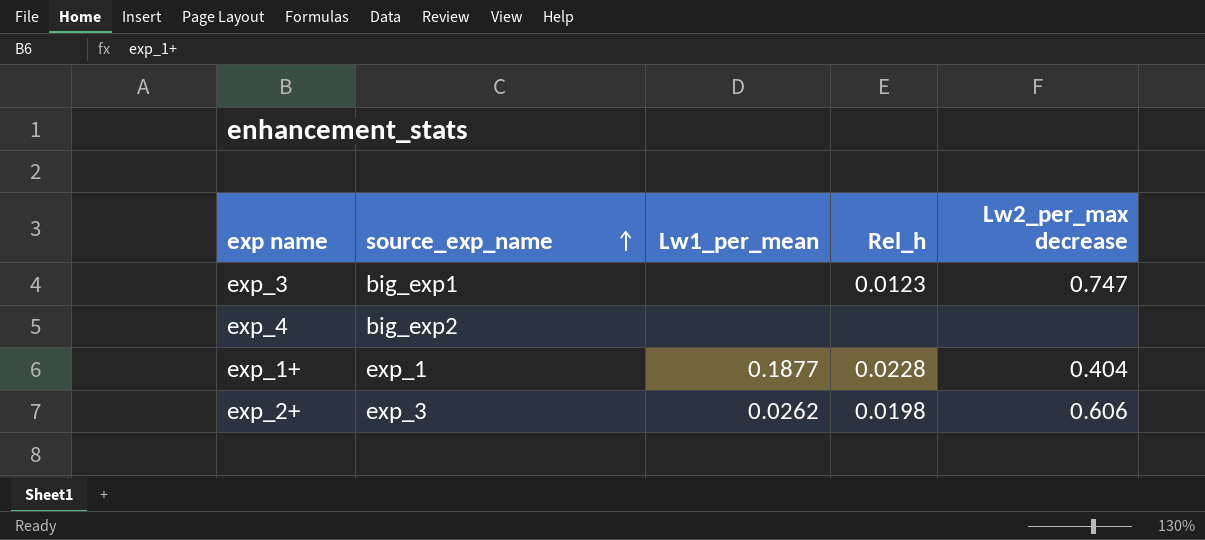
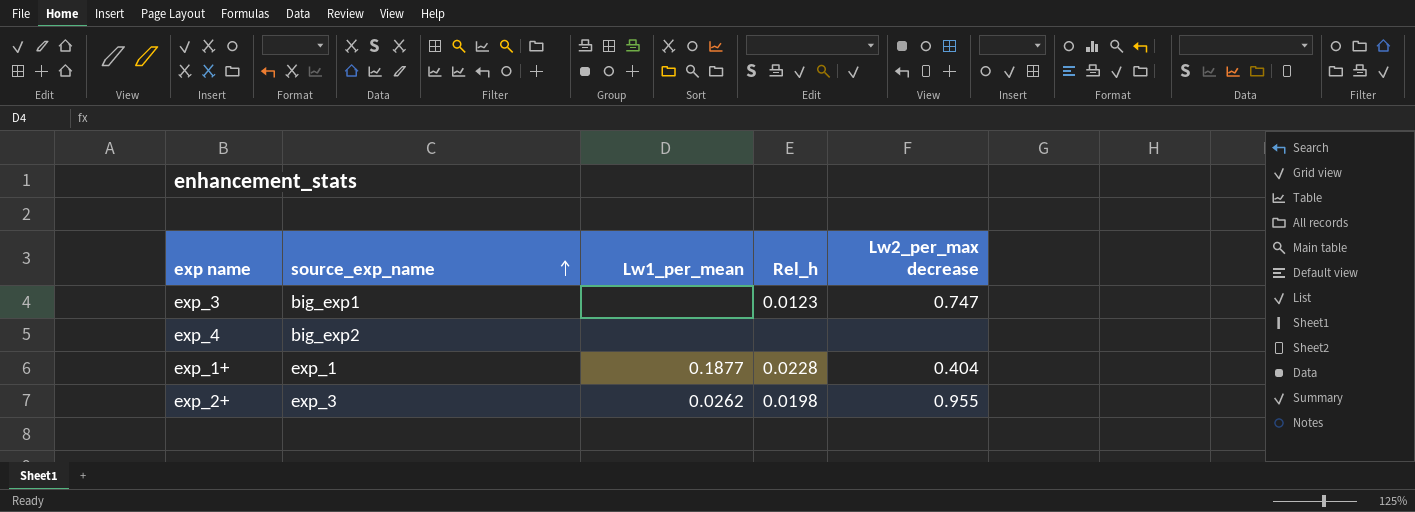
exp_2+ | Lw2_per_max decrease: 0.606 -> 0.955

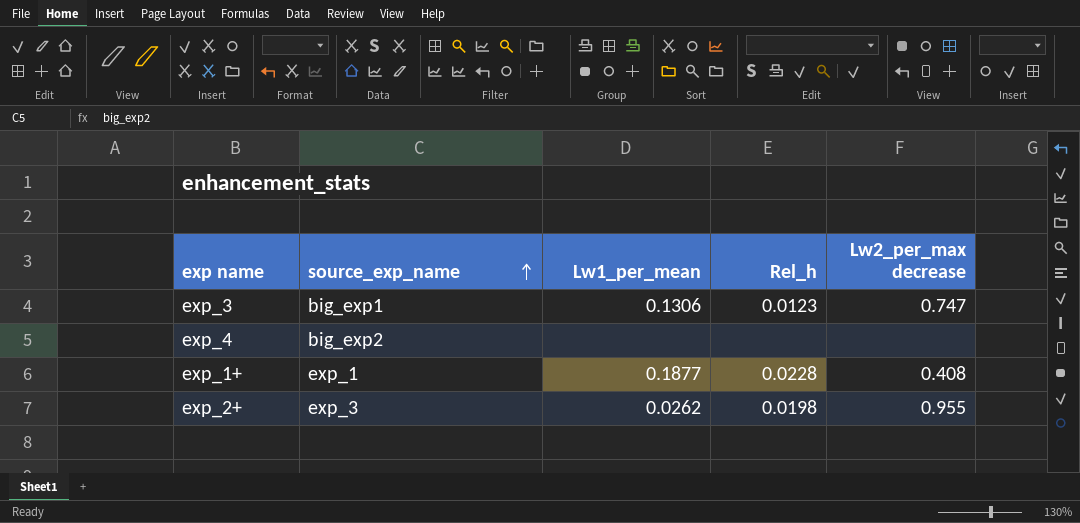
exp_3 | Lw1_per_mean: none -> 0.1306
exp_1+ | Lw2_per_max decrease: 0.404 -> 0.408

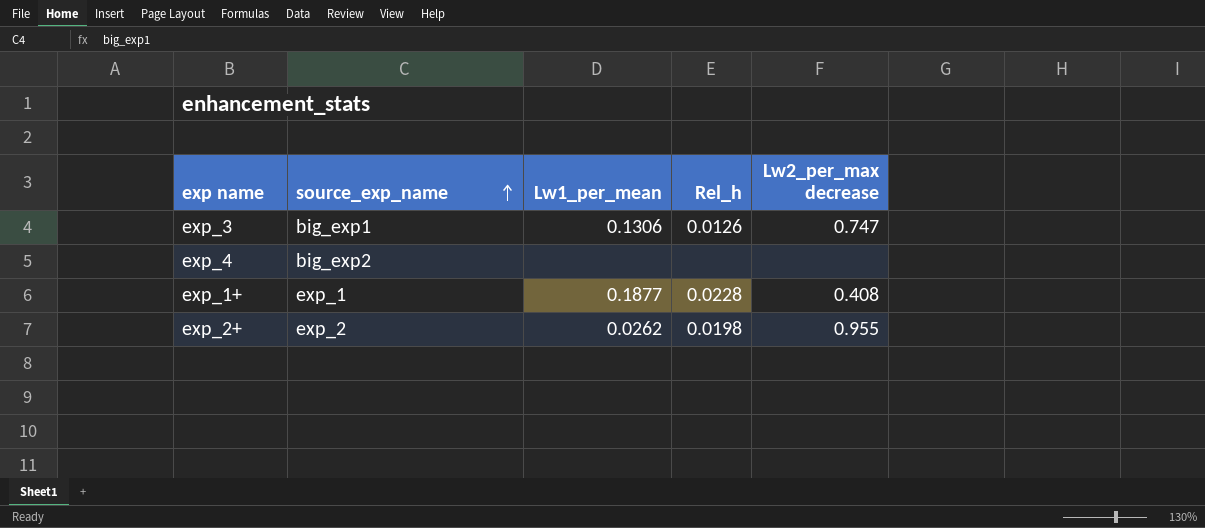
exp_3 | Rel_h: 0.0123 -> 0.0126
exp_2+ | source_exp_name: exp_3 -> exp_2

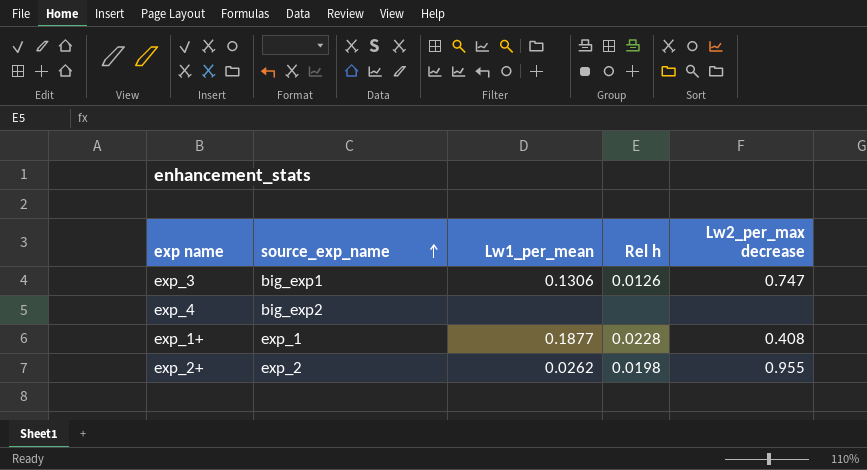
column name: Rel_h -> Rel h

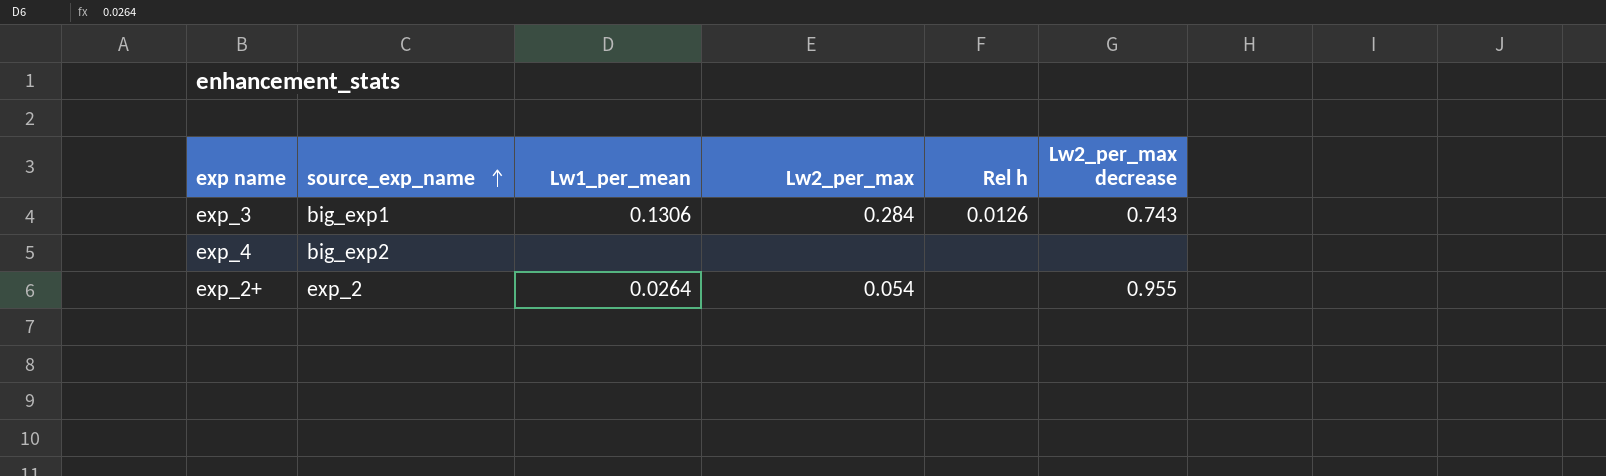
column Lw2_per_max | position: none -> 4
row exp_1+: exp_1 | 0.1877 | 0.0228 | 0.408 -> none
exp_3 | Lw2_per_max decrease: 0.747 -> 0.743
exp_2+ | Lw1_per_mean: 0.0262 -> 0.0264
exp_2+ | Rel h: 0.0198 -> none

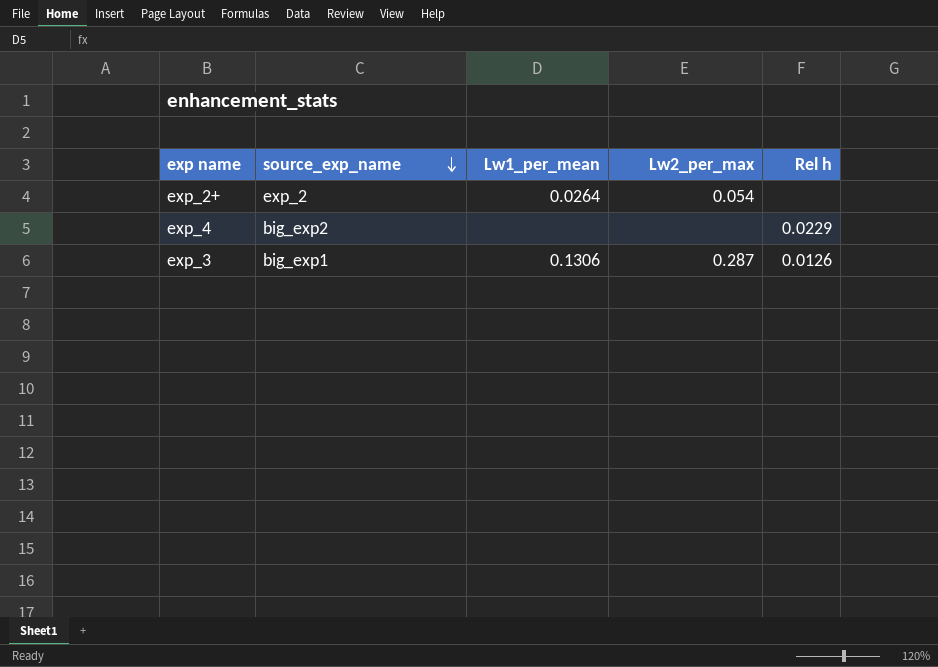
row order: source_exp_name ascending -> source_exp_name descending
column Lw2_per_max decrease | position: 6 -> none
exp_4 | Rel h: none -> 0.0229
exp_3 | Lw2_per_max: 0.284 -> 0.287

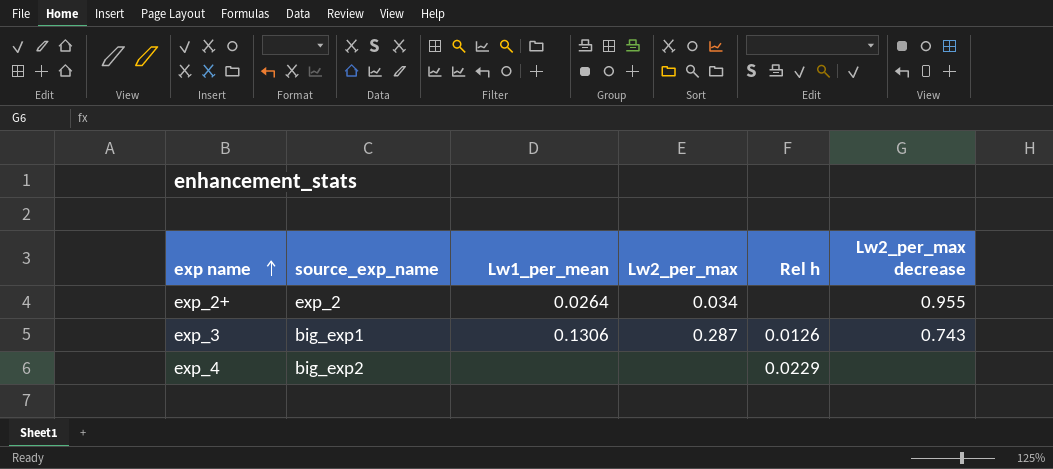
row order: source_exp_name descending -> exp name ascending
column Lw2_per_max decrease | position: none -> 6
exp_2+ | Lw2_per_max: 0.054 -> 0.034

